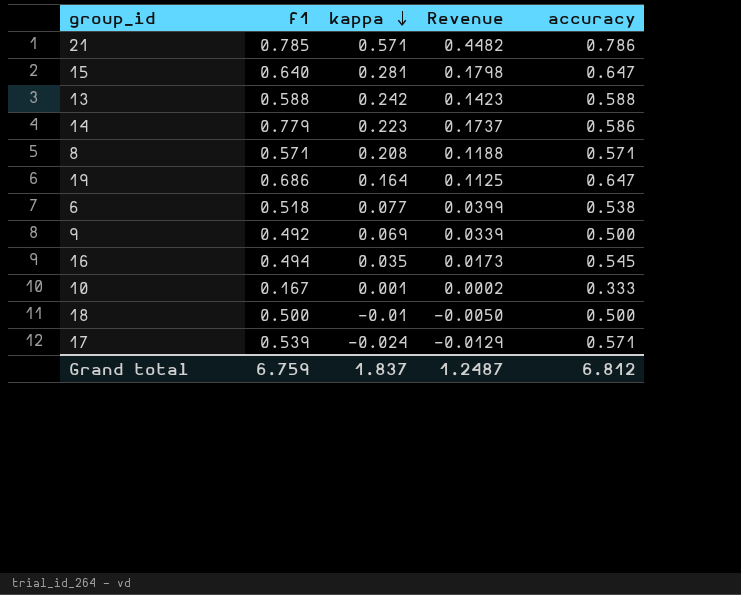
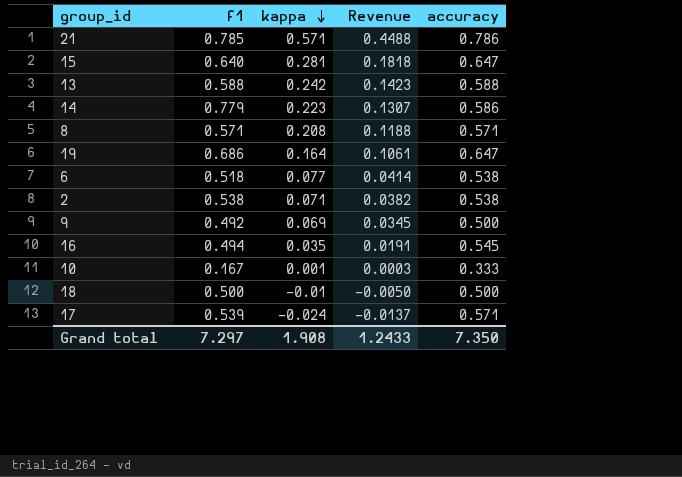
column Revenue | formula: [f1] * [kappa] -> [kappa] * [accuracy]
row 2: none -> 0.538 | 0.071 | 0.0382 | 0.538
Grand total | f1: 6.759 -> 7.297
Grand total | kappa: 1.837 -> 1.908
Grand total | Revenue: 1.2487 -> 1.2433
Grand total | accuracy: 6.812 -> 7.350

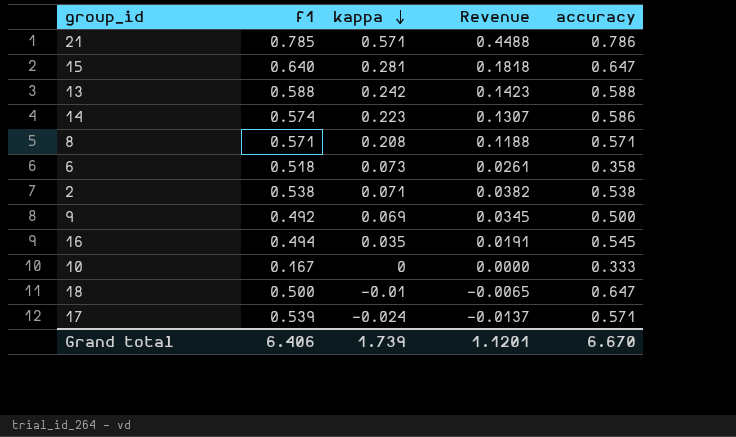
row 19: 0.686 | 0.164 | 0.1061 | 0.647 -> none
14 | f1: 0.779 -> 0.574
6 | kappa: 0.077 -> 0.073
6 | Revenue: 0.0414 -> 0.0261
6 | accuracy: 0.538 -> 0.358
10 | kappa: 0.001 -> 0
10 | Revenue: 0.0003 -> 0.0000
18 | Revenue: -0.0050 -> -0.0065
18 | accuracy: 0.500 -> 0.647
Grand total | f1: 7.297 -> 6.406
Grand total | kappa: 1.908 -> 1.739
Grand total | Revenue: 1.2433 -> 1.1201
Grand total | accuracy: 7.350 -> 6.670

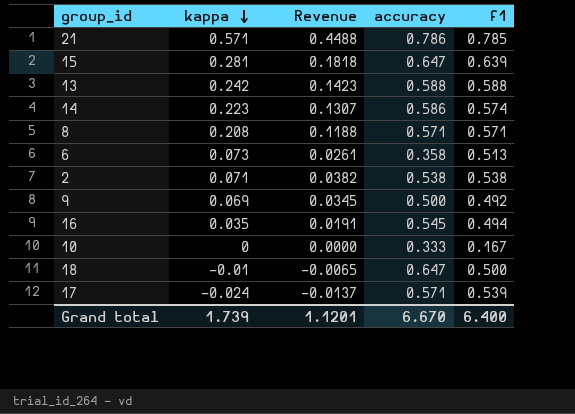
column f1 | position: 2 -> 5
15 | f1: 0.640 -> 0.639
6 | f1: 0.518 -> 0.513
Grand total | f1: 6.406 -> 6.400

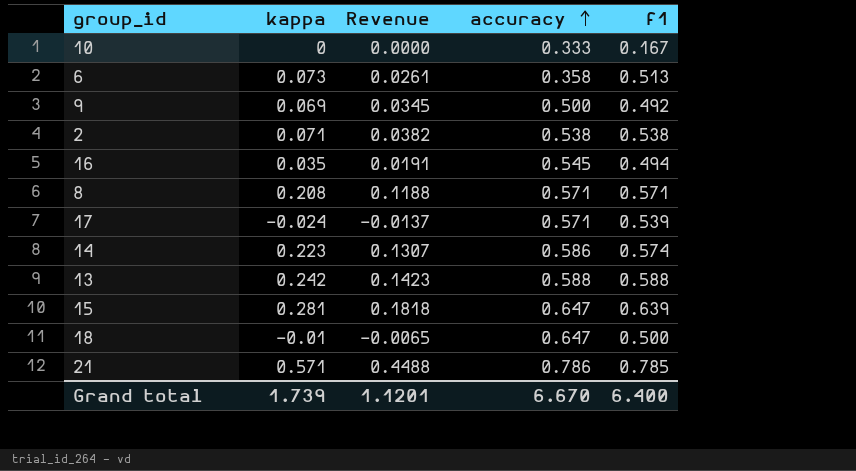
row order: kappa descending -> accuracy ascending

